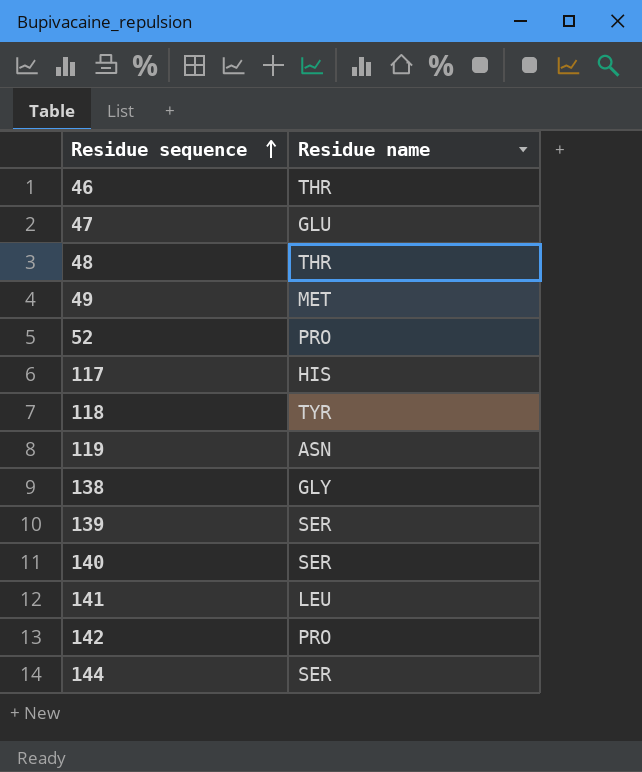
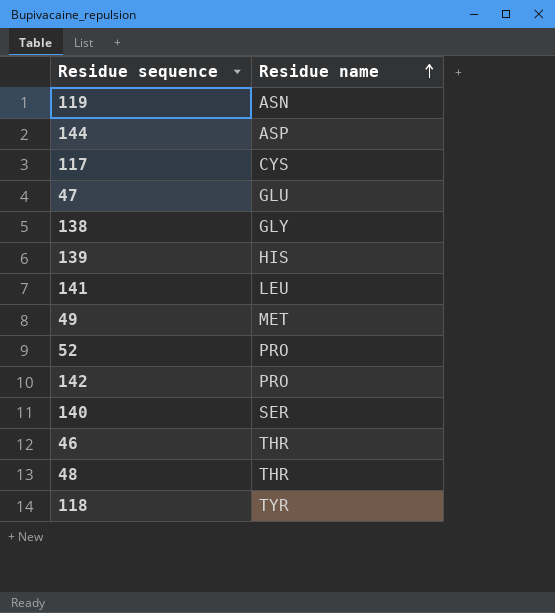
row order: Residue sequence ascending -> Residue name ascending
144 | Residue name: SER -> ASP
117 | Residue name: HIS -> CYS
139 | Residue name: SER -> HIS

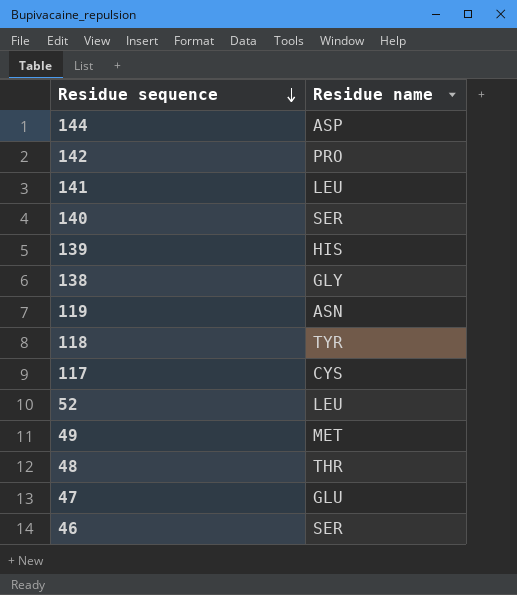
row order: Residue name ascending -> Residue sequence descending
52 | Residue name: PRO -> LEU
46 | Residue name: THR -> SER

